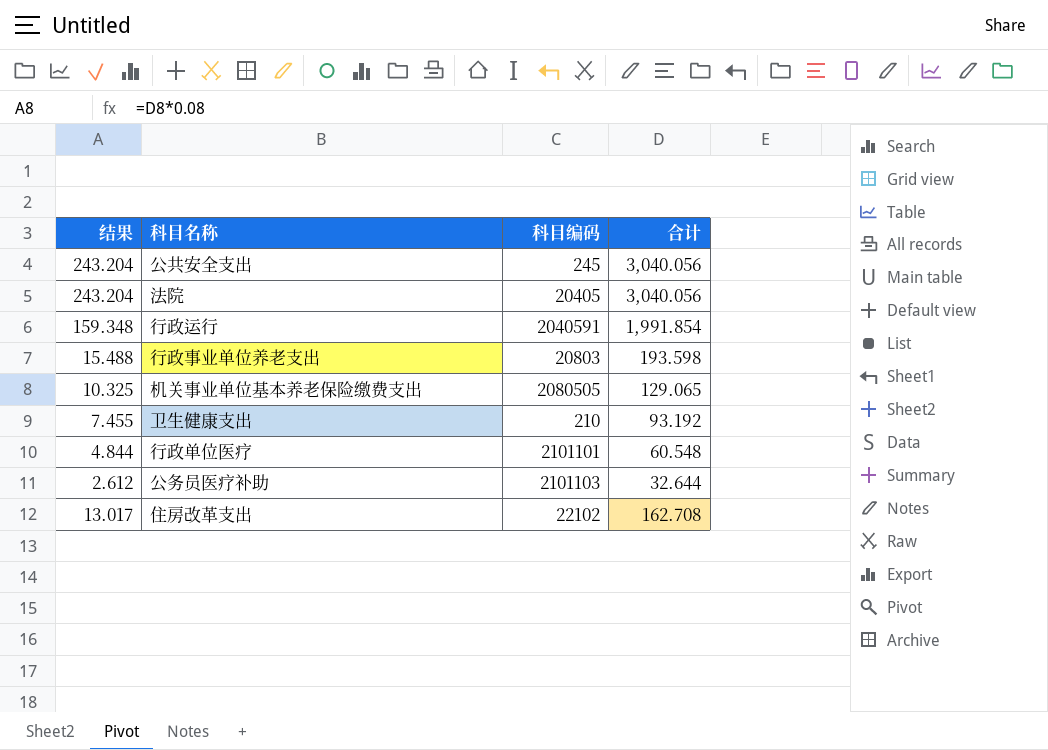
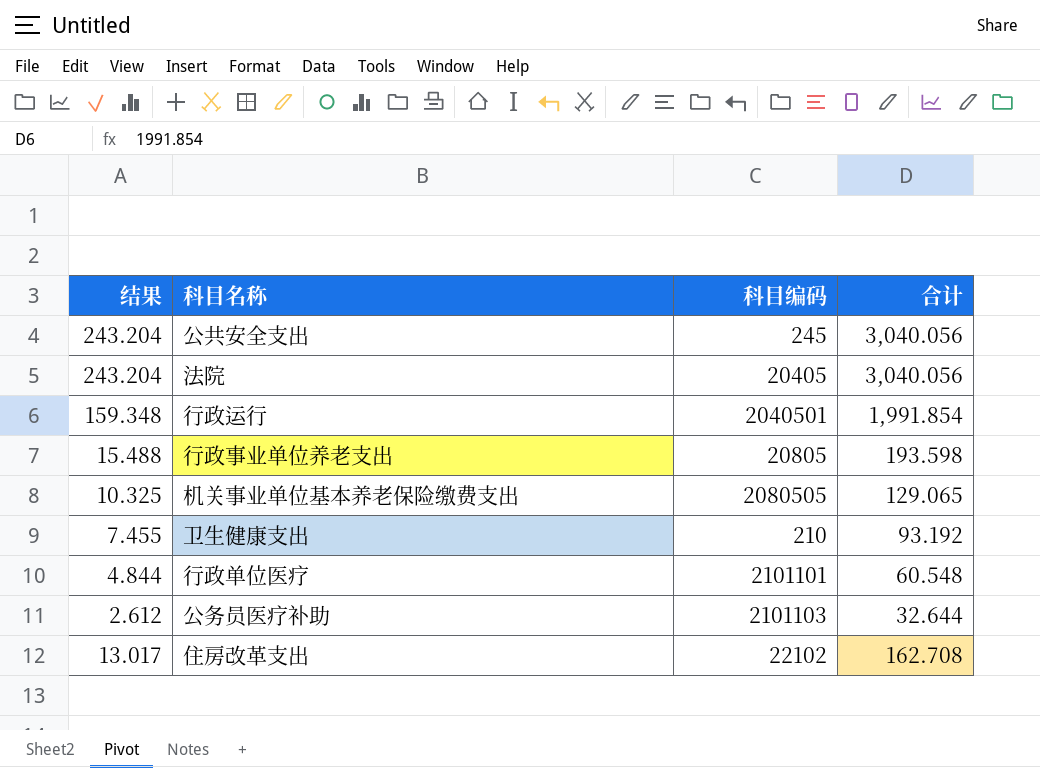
行政运行 | 科目编码: 2040591 -> 2040501
行政事业单位养老支出 | 科目编码: 20803 -> 20805

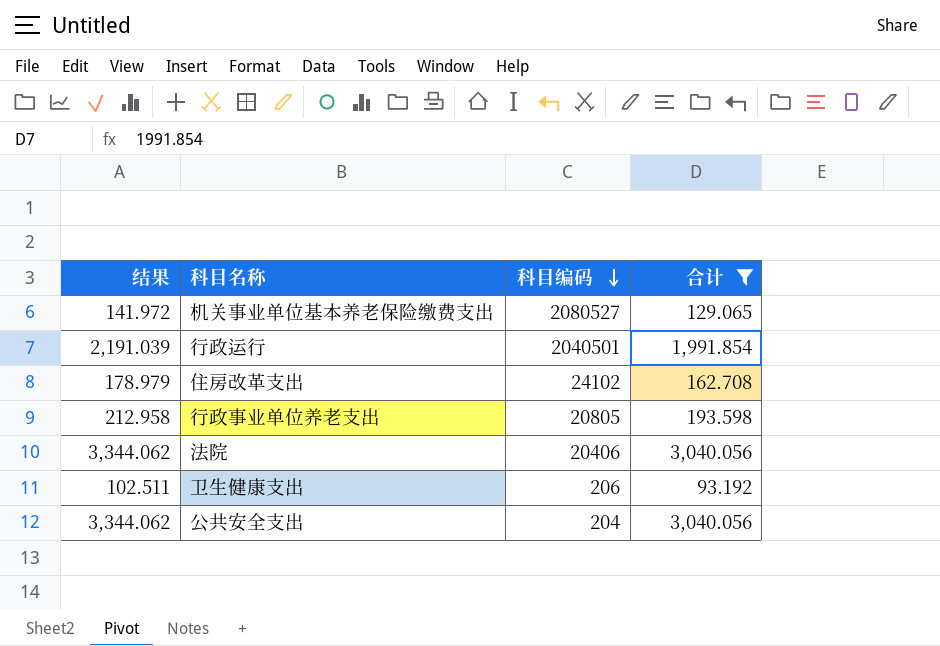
filter: none -> 合计 >= 93.192
row order: none -> 科目编码 descending
column 结果 | formula: [合计] * 0.08 -> [合计] * 1.1
机关事业单位基本养老保险缴费支出 | 科目编码: 2080505 -> 2080527
住房改革支出 | 科目编码: 22102 -> 24102
法院 | 科目编码: 20405 -> 20406
卫生健康支出 | 科目编码: 210 -> 206
公共安全支出 | 科目编码: 245 -> 204

